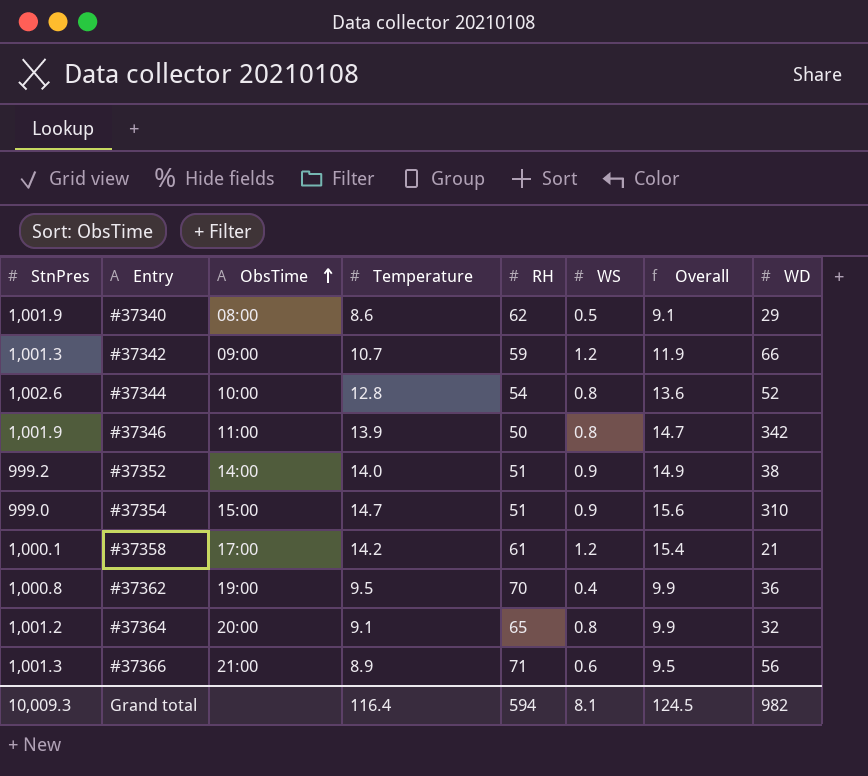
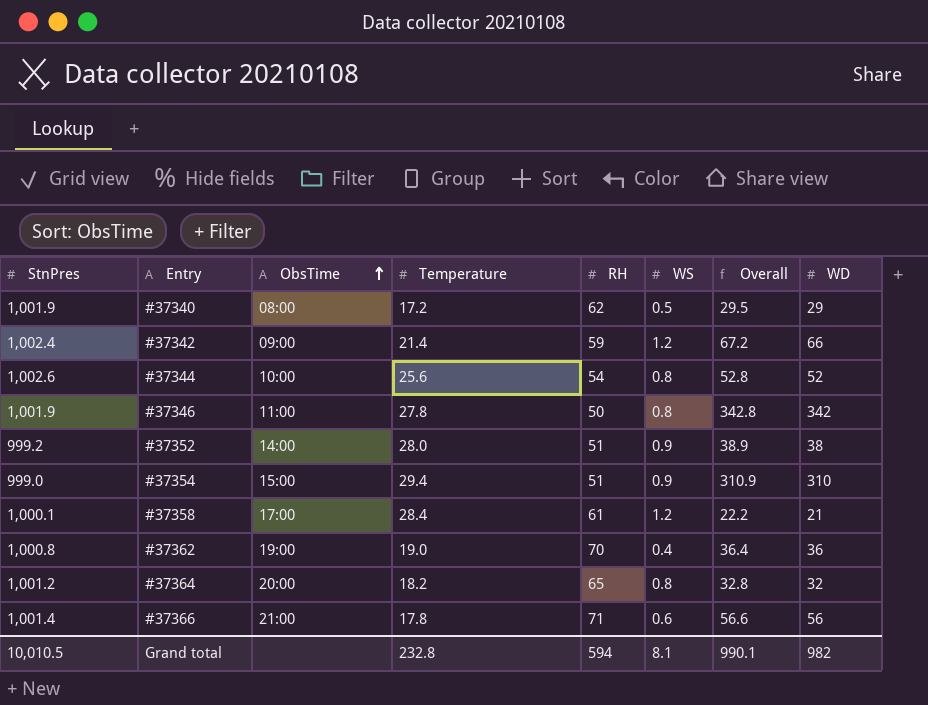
column Overall | formula: [Temperature] + [WS] -> [WS] + [WD]
#37340 | Temperature: 8.6 -> 17.2
#37342 | StnPres: 1,001.3 -> 1,002.4
#37342 | Temperature: 10.7 -> 21.4
#37344 | Temperature: 12.8 -> 25.6
#37346 | Temperature: 13.9 -> 27.8
#37352 | Temperature: 14.0 -> 28.0
#37354 | Temperature: 14.7 -> 29.4
#37358 | Temperature: 14.2 -> 28.4
#37362 | Temperature: 9.5 -> 19.0
#37364 | Temperature: 9.1 -> 18.2
#37366 | StnPres: 1,001.3 -> 1,001.4
#37366 | Temperature: 8.9 -> 17.8
Grand total | StnPres: 10,009.3 -> 10,010.5
Grand total | Temperature: 116.4 -> 232.8
Grand total | Overall: 124.5 -> 990.1

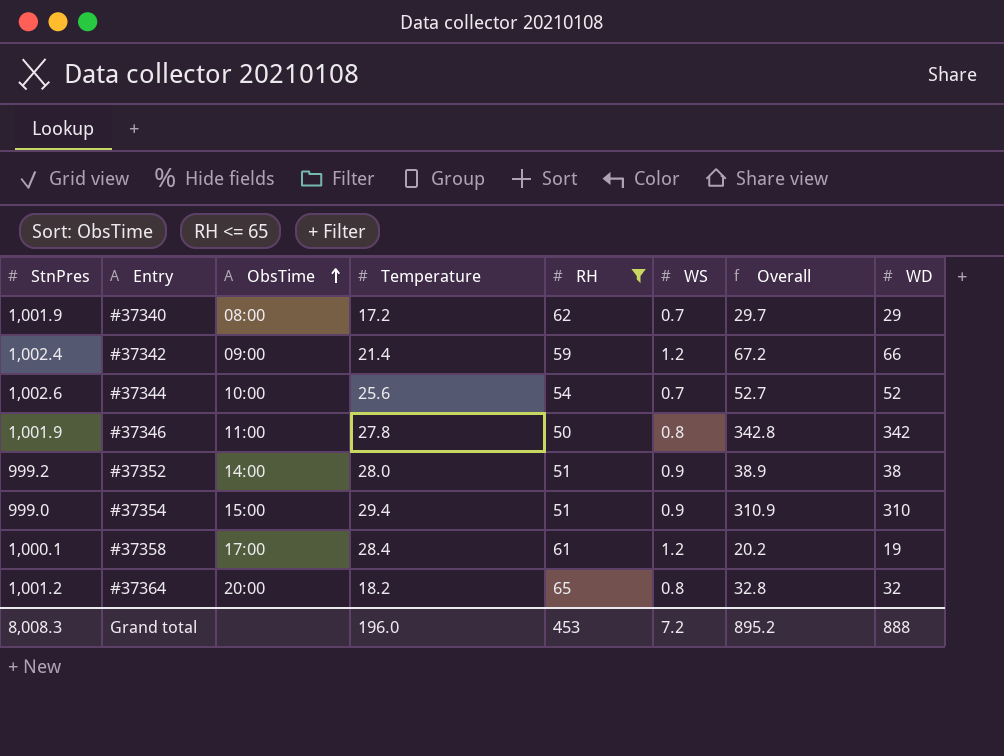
filter: none -> RH <= 65
#37340 | WS: 0.5 -> 0.7
#37340 | Overall: 29.5 -> 29.7
#37344 | WS: 0.8 -> 0.7
#37344 | Overall: 52.8 -> 52.7
#37358 | Overall: 22.2 -> 20.2
#37358 | WD: 21 -> 19
Grand total | StnPres: 10,010.5 -> 8,008.3
Grand total | Temperature: 232.8 -> 196.0
Grand total | RH: 594 -> 453
Grand total | WS: 8.1 -> 7.2
Grand total | Overall: 990.1 -> 895.2
Grand total | WD: 982 -> 888

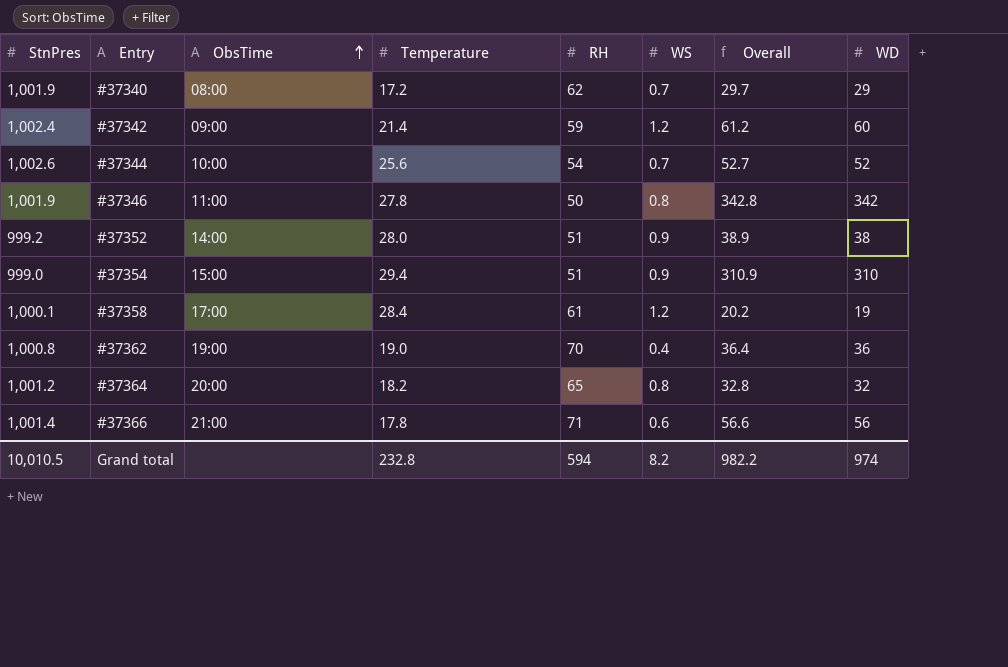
filter: RH <= 65 -> none
#37342 | Overall: 67.2 -> 61.2
#37342 | WD: 66 -> 60
Grand total | StnPres: 8,008.3 -> 10,010.5
Grand total | Temperature: 196.0 -> 232.8
Grand total | RH: 453 -> 594
Grand total | WS: 7.2 -> 8.2
Grand total | Overall: 895.2 -> 982.2
Grand total | WD: 888 -> 974

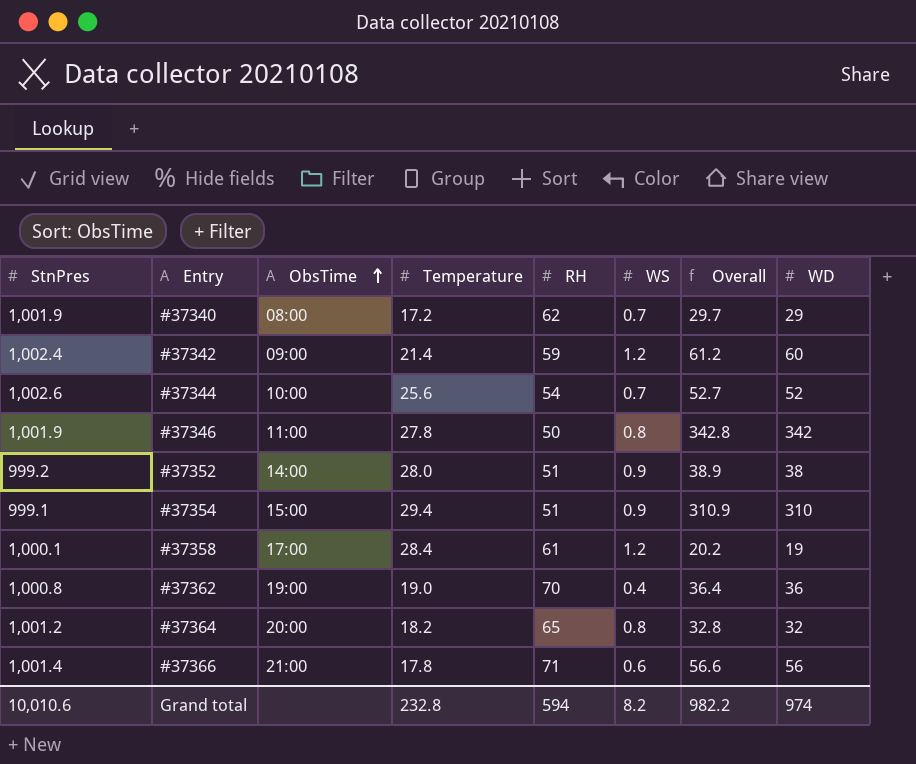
#37354 | StnPres: 999.0 -> 999.1
Grand total | StnPres: 10,010.5 -> 10,010.6

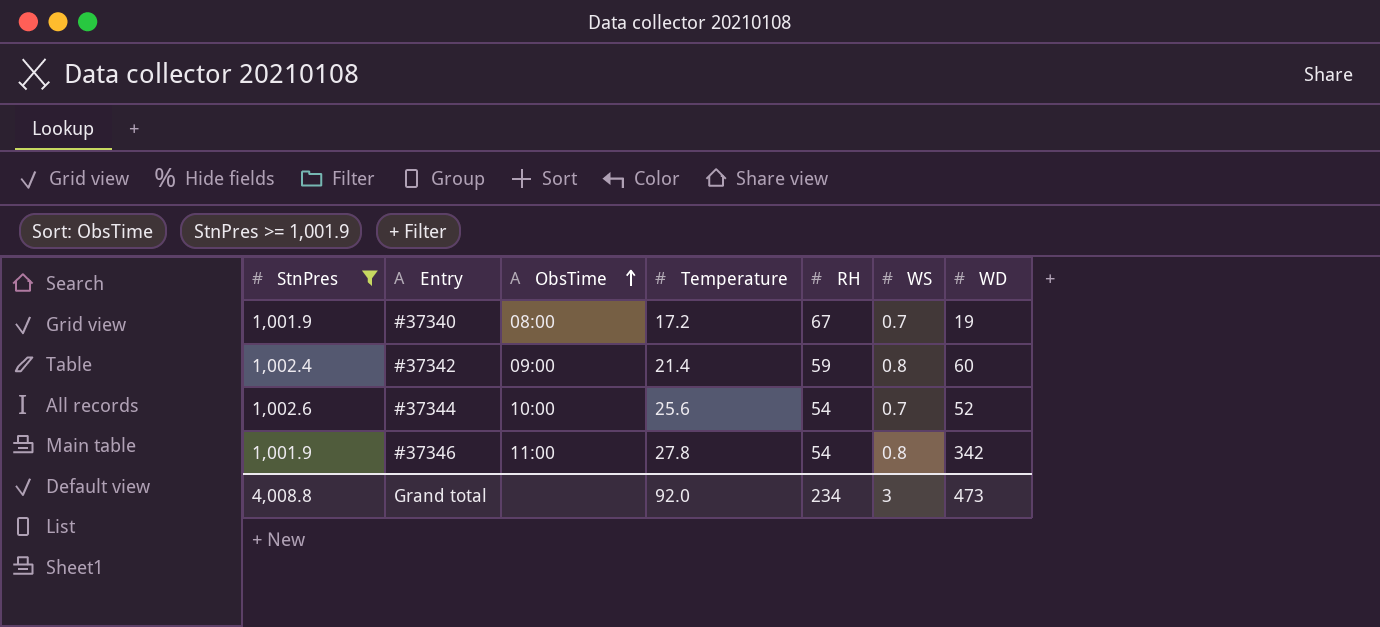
filter: none -> StnPres >= 1,001.9
column Overall | formula: [WS] + [WD] -> none
#37340 | RH: 62 -> 67
#37340 | WD: 29 -> 19
#37342 | WS: 1.2 -> 0.8
#37346 | RH: 50 -> 54
Grand total | StnPres: 10,010.6 -> 4,008.8
Grand total | Temperature: 232.8 -> 92.0
Grand total | RH: 594 -> 234
Grand total | WS: 8.2 -> 3
Grand total | WD: 974 -> 473

